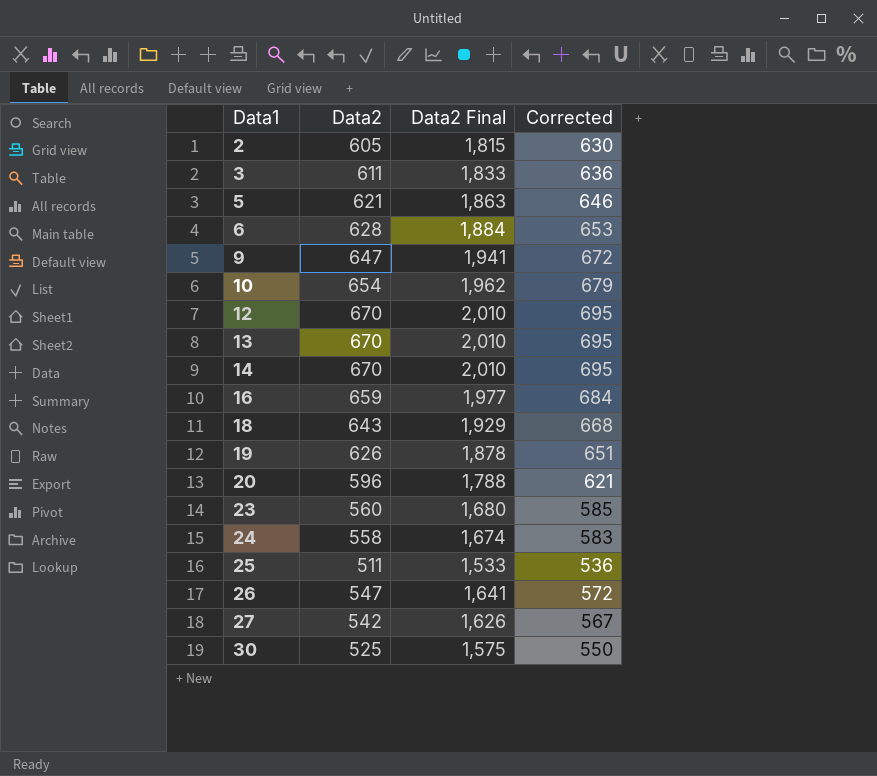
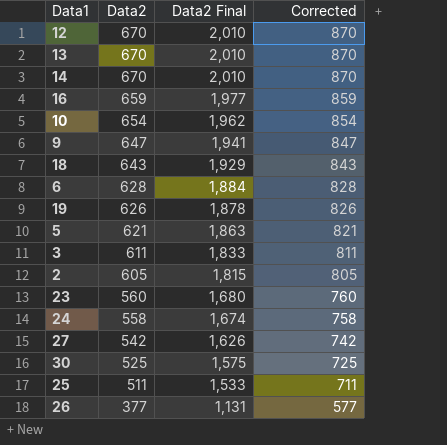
row order: Data1 ascending -> Data2 descending
column Corrected | formula: [Data2] + 25 -> [Data2] + 200
row 20: 596 | 1,788 | 621 -> none
26 | Data2: 547 -> 377
26 | Data2 Final: 1,641 -> 1,131

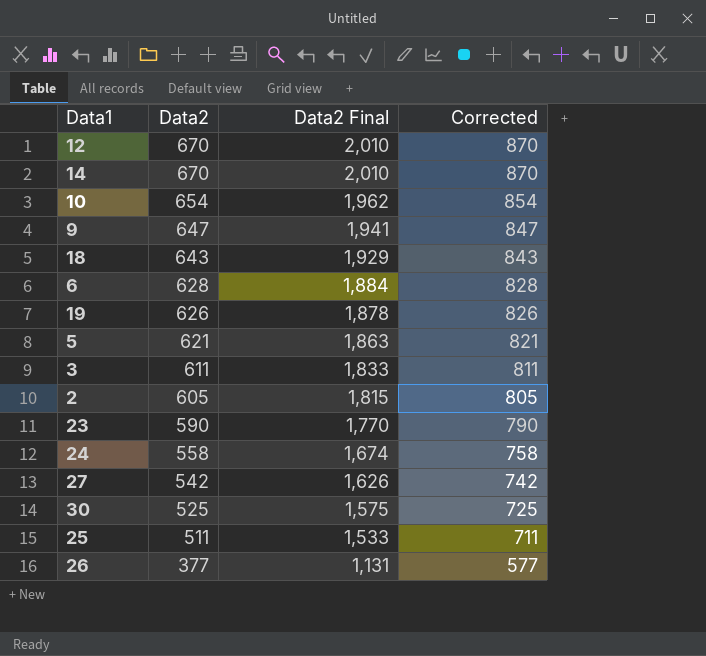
row 13: 670 | 2,010 | 870 -> none
row 16: 659 | 1,977 | 859 -> none
23 | Data2: 560 -> 590
23 | Data2 Final: 1,680 -> 1,770
23 | Corrected: 760 -> 790

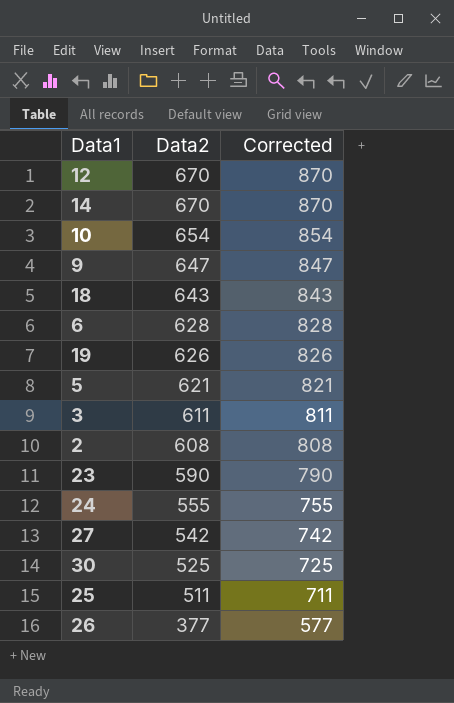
column Data2 Final | formula: [Data2] * 3 -> none
2 | Data2: 605 -> 608
2 | Corrected: 805 -> 808
24 | Data2: 558 -> 555
24 | Corrected: 758 -> 755

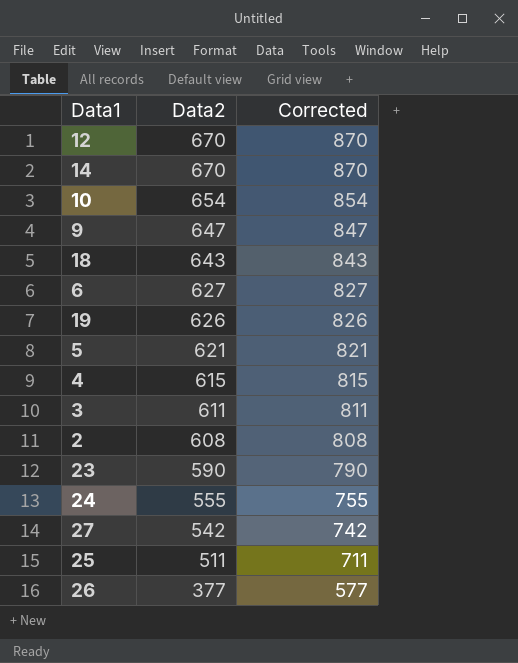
row 30: 525 | 725 -> none
6 | Data2: 628 -> 627
6 | Corrected: 828 -> 827
row 4: none -> 615 | 815

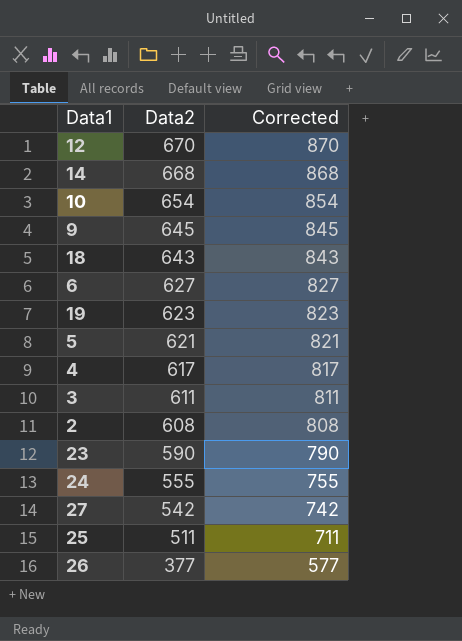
14 | Data2: 670 -> 668
14 | Corrected: 870 -> 868
9 | Data2: 647 -> 645
9 | Corrected: 847 -> 845
19 | Data2: 626 -> 623
19 | Corrected: 826 -> 823
4 | Data2: 615 -> 617
4 | Corrected: 815 -> 817

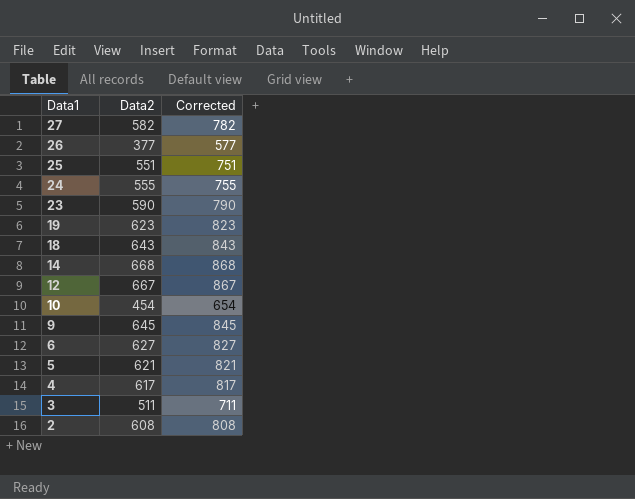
row order: Data2 descending -> Data1 descending
27 | Data2: 542 -> 582
27 | Corrected: 742 -> 782
25 | Data2: 511 -> 551
25 | Corrected: 711 -> 751
12 | Data2: 670 -> 667
12 | Corrected: 870 -> 867
10 | Data2: 654 -> 454
10 | Corrected: 854 -> 654
3 | Data2: 611 -> 511
3 | Corrected: 811 -> 711

